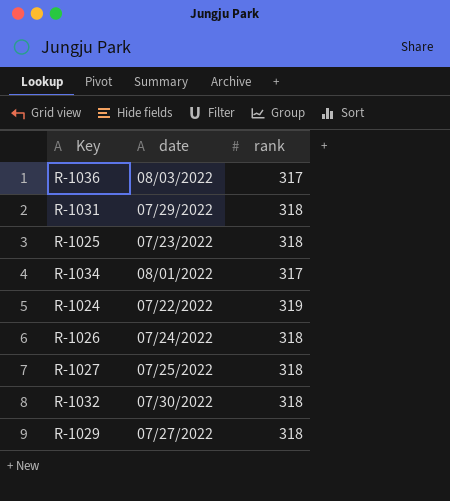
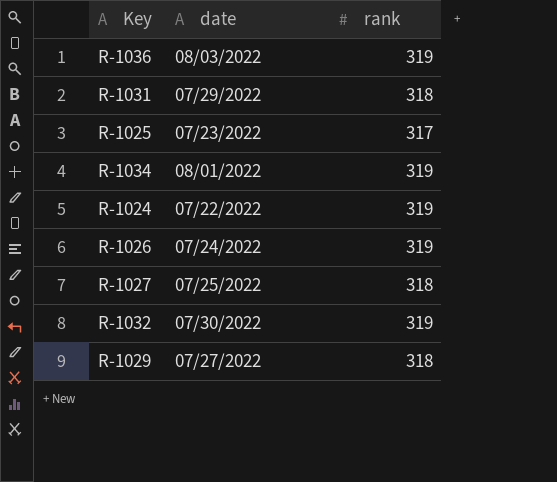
R-1036 | rank: 317 -> 319
R-1025 | rank: 318 -> 317
R-1034 | rank: 317 -> 319
R-1026 | rank: 318 -> 319
R-1032 | rank: 318 -> 319

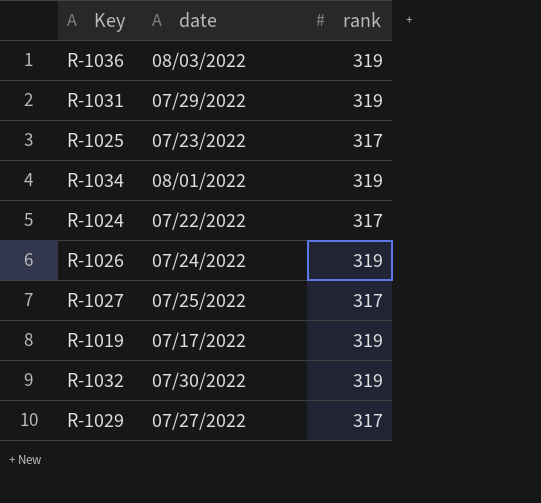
R-1031 | rank: 318 -> 319
R-1024 | rank: 319 -> 317
R-1027 | rank: 318 -> 317
row R-1019: none -> 07/17/2022 | 319
R-1029 | rank: 318 -> 317

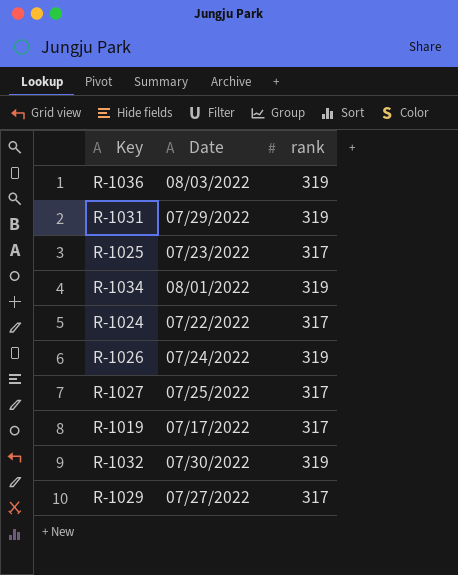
column name: date -> Date
R-1019 | rank: 319 -> 317

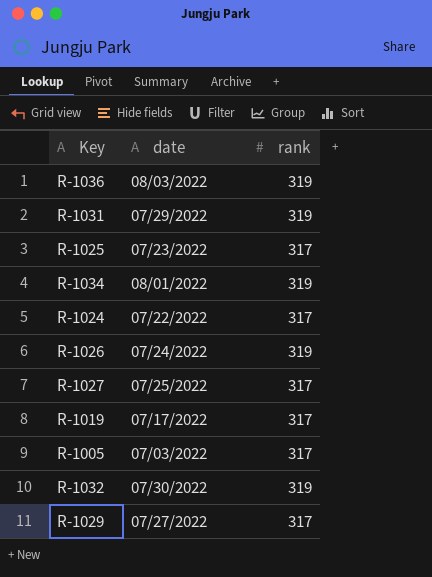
column name: Date -> date
row R-1005: none -> 07/03/2022 | 317

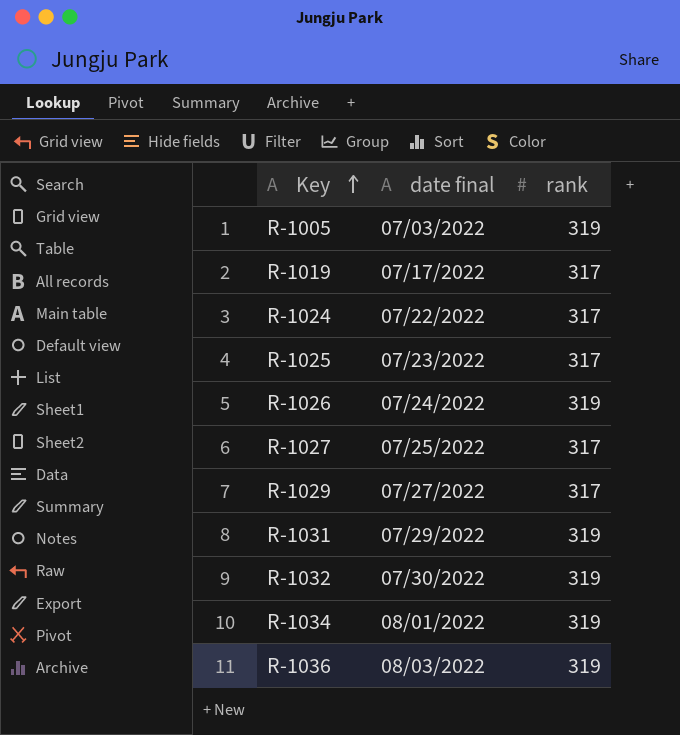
row order: none -> Key ascending
column name: date -> date final
R-1005 | rank: 317 -> 319

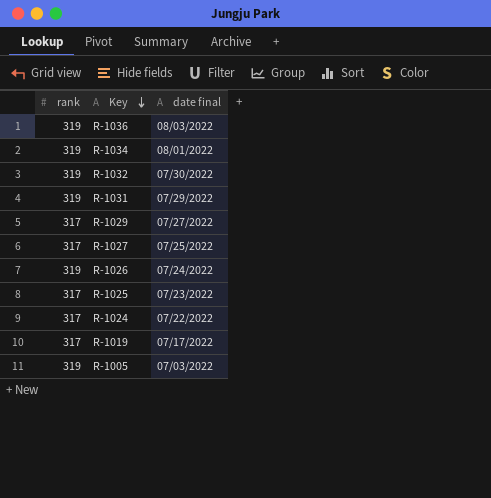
row order: Key ascending -> Key descending
column rank | position: 3 -> 1

